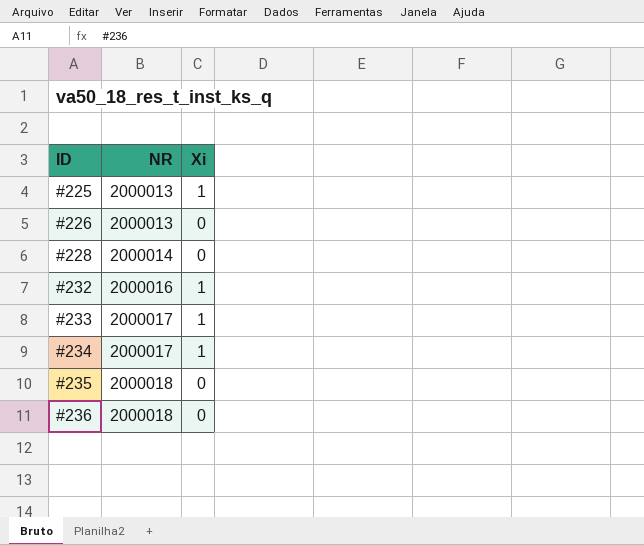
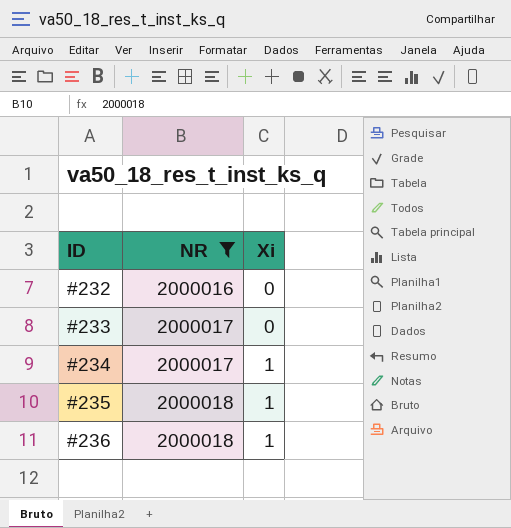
filter: none -> NR >= 2000016
#232 | Xi: 1 -> 0
#233 | Xi: 1 -> 0
#235 | Xi: 0 -> 1
#236 | Xi: 0 -> 1

